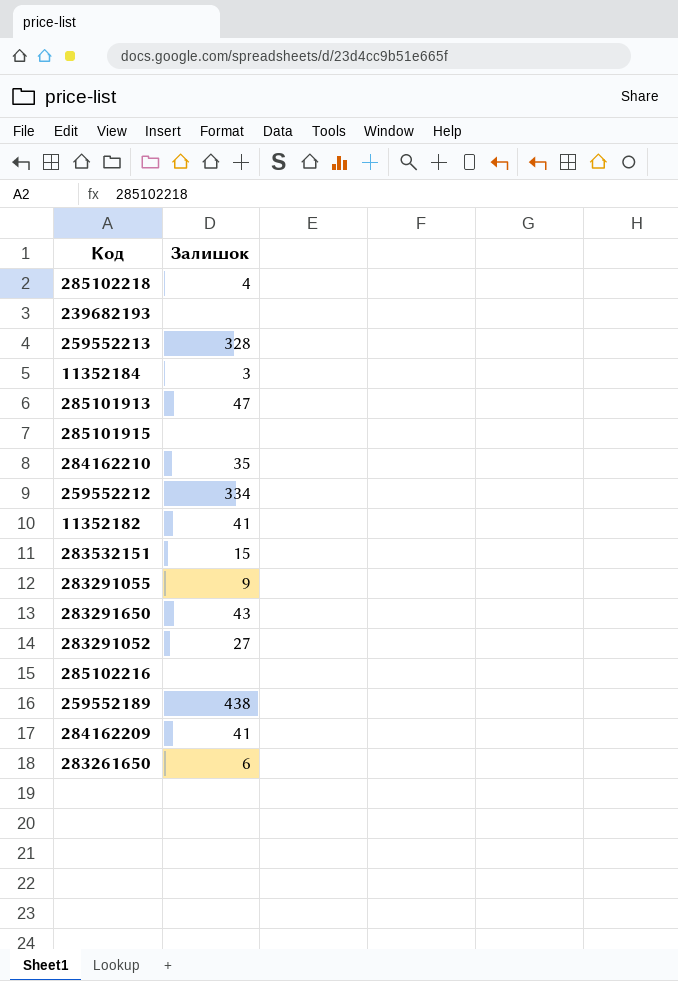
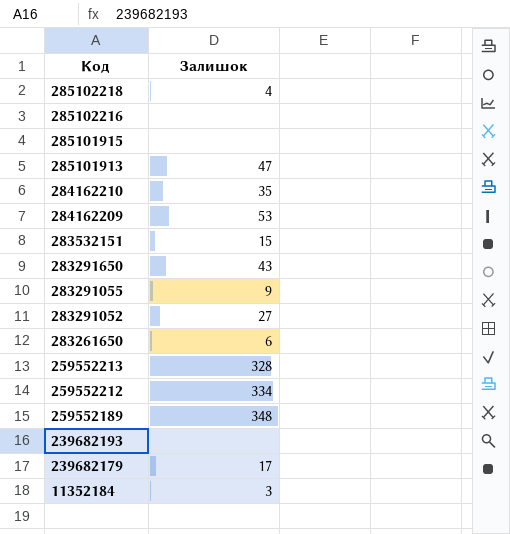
row order: none -> Код descending
row 11352182: 41 -> none
284162209 | Залишок: 41 -> 53
259552189 | Залишок: 438 -> 348
row 239682179: none -> 17

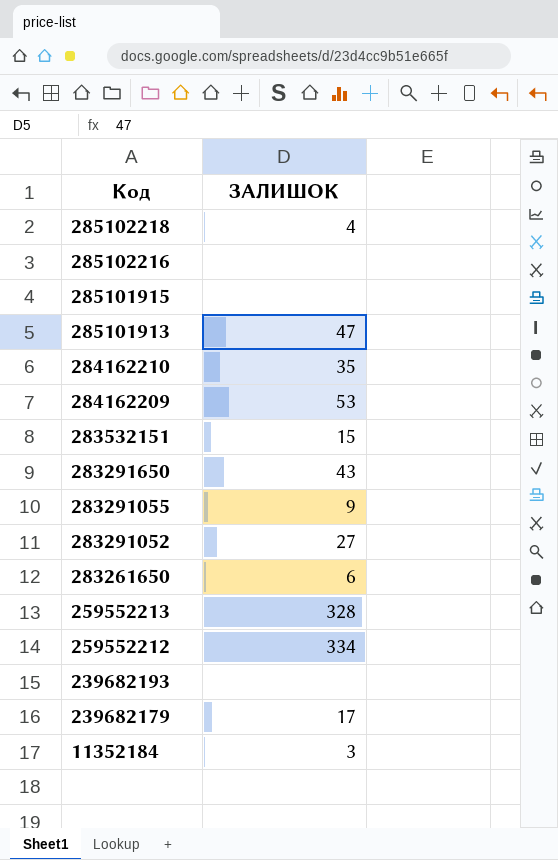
column name: Залишок -> ЗАЛИШОК
row 259552189: 348 -> none

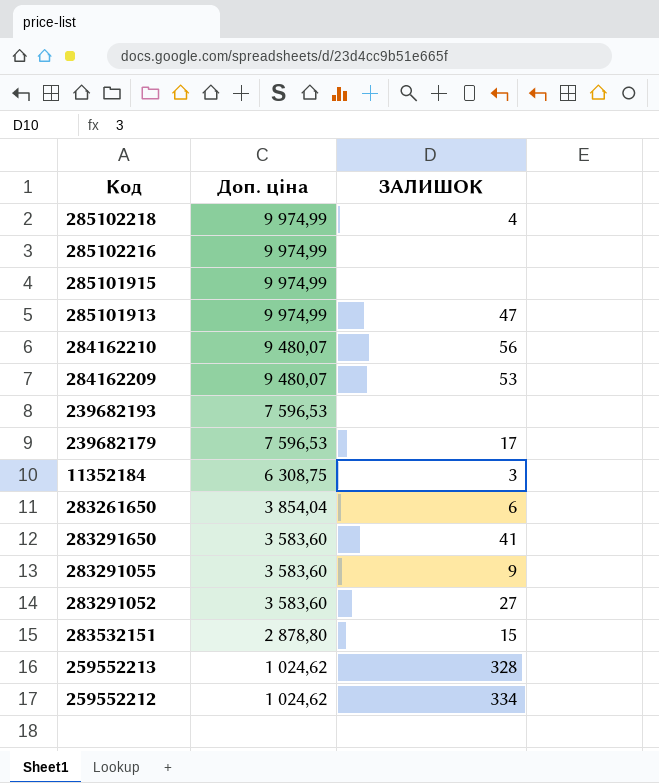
row order: Код descending -> Доп. ціна descending
column Доп. ціна | position: none -> 2
284162210 | ЗАЛИШОК: 35 -> 56
283291650 | ЗАЛИШОК: 43 -> 41

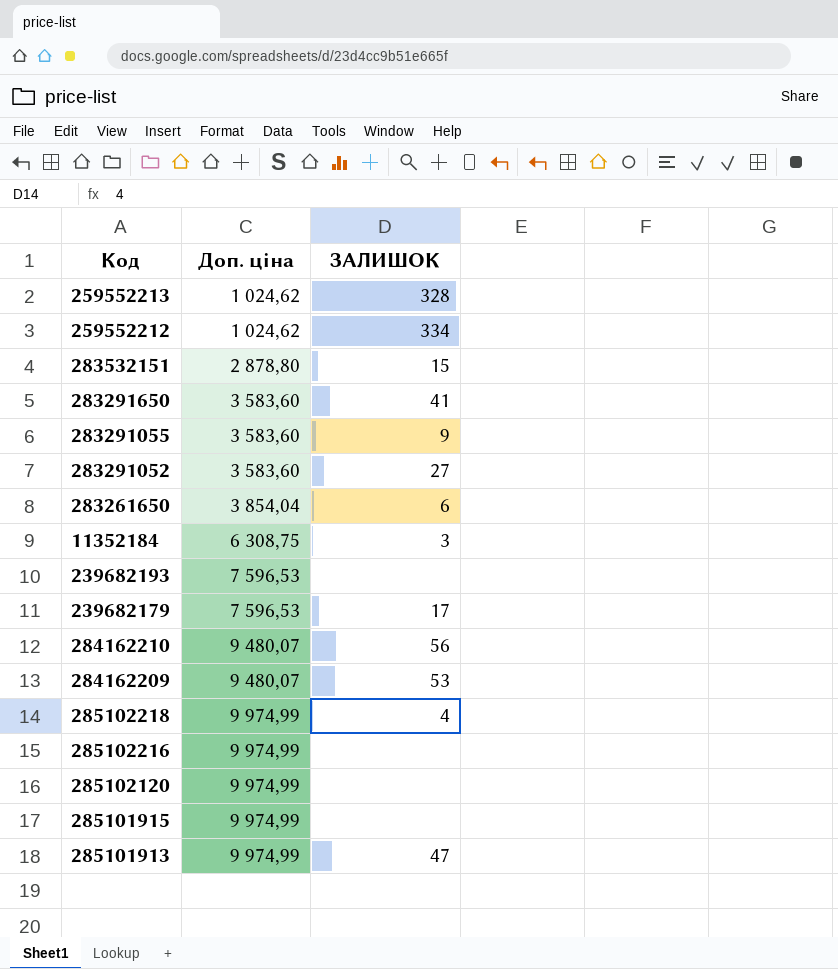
row order: Доп. ціна descending -> Доп. ціна ascending
row 285102120: none -> 9 974,99 | none

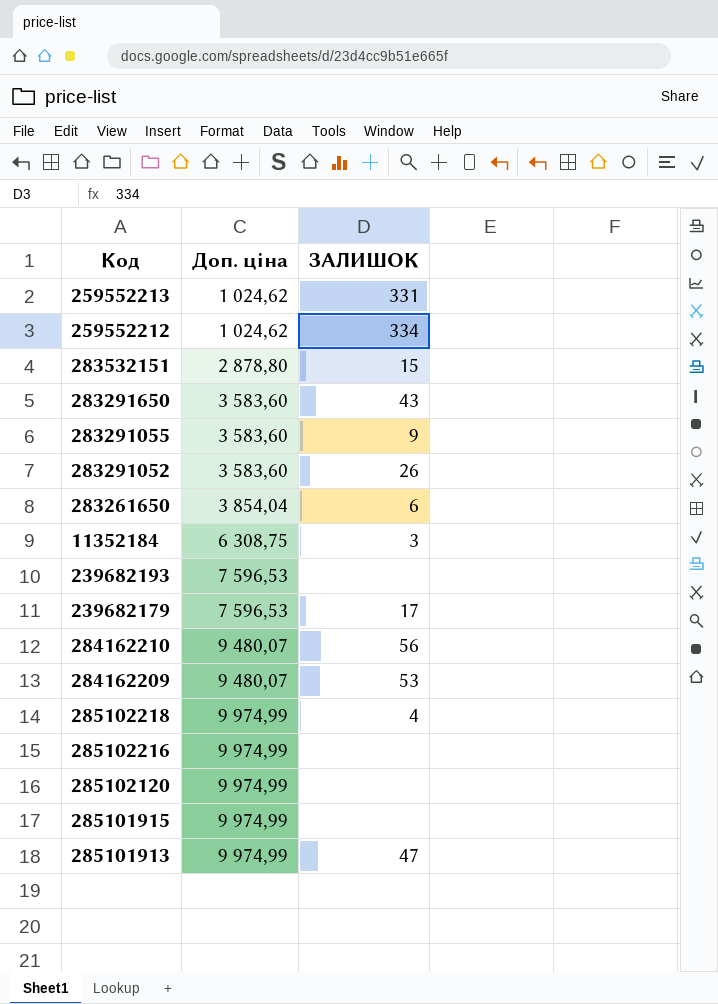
259552213 | ЗАЛИШОК: 328 -> 331
283291650 | ЗАЛИШОК: 41 -> 43
283291052 | ЗАЛИШОК: 27 -> 26

